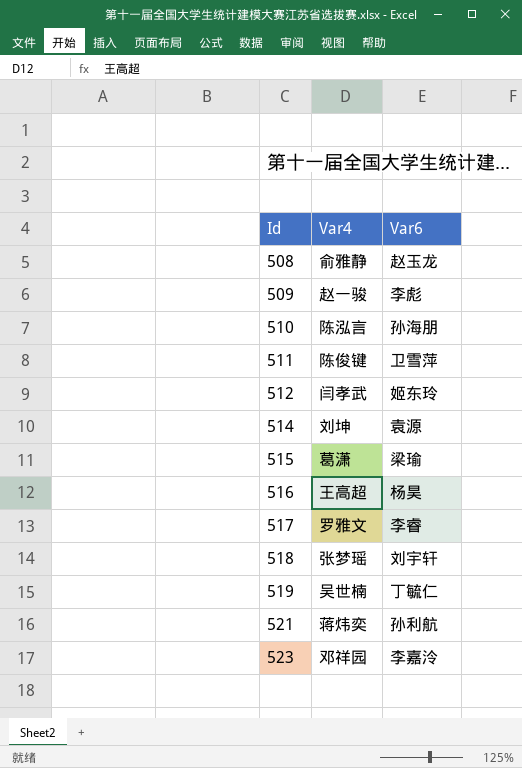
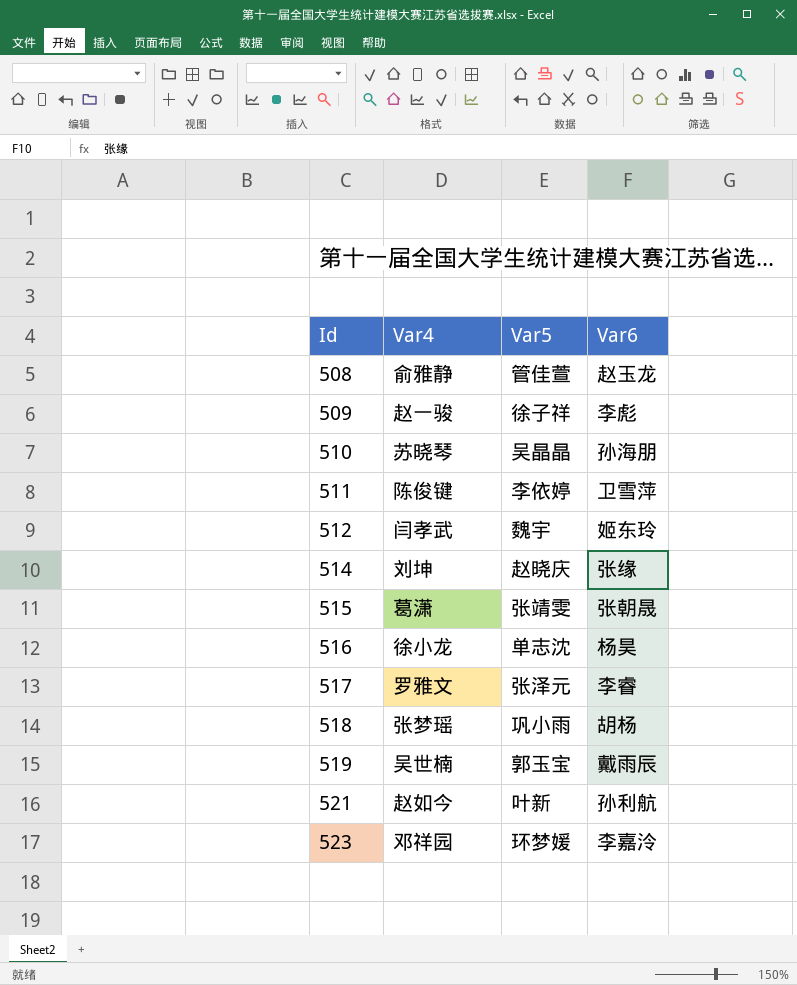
column Var5 | position: none -> 3
510 | Var4: 陈泓言 -> 苏晓琴
514 | Var6: 袁源 -> 张缘
515 | Var6: 梁瑜 -> 张朝晟
516 | Var4: 王高超 -> 徐小龙
518 | Var6: 刘宇轩 -> 胡杨
519 | Var6: 丁毓仁 -> 戴雨辰
521 | Var4: 蒋炜奕 -> 赵如今

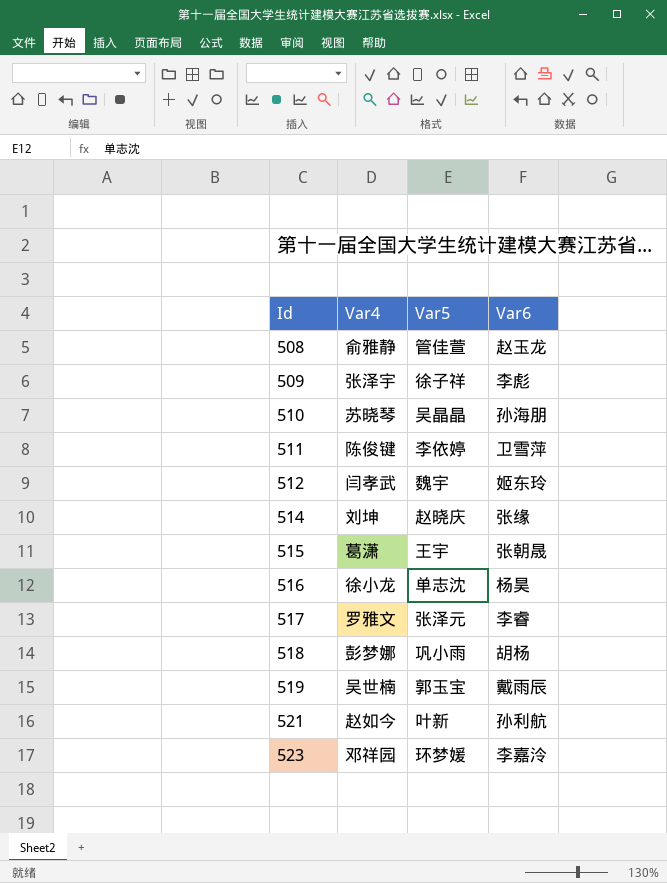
509 | Var4: 赵一骏 -> 张泽宇
515 | Var5: 张靖雯 -> 王宇
518 | Var4: 张梦瑶 -> 彭梦娜

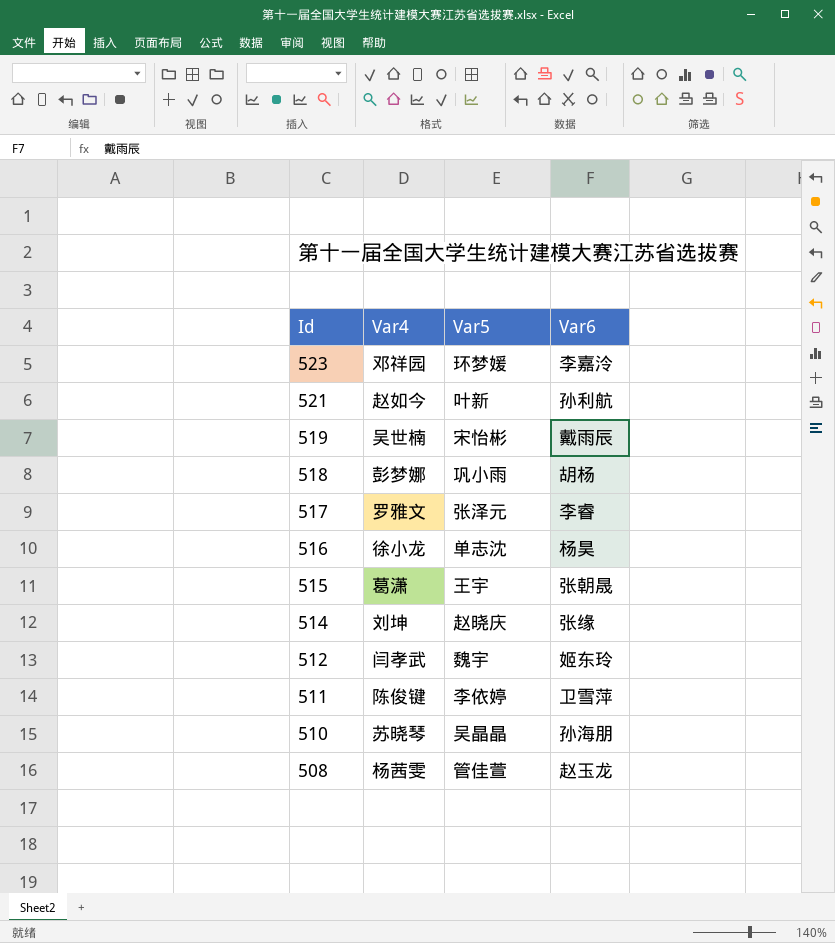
row order: Id ascending -> Id descending
row 509: 张泽宇 | 徐子祥 | 李彪 -> none
519 | Var5: 郭玉宝 -> 宋怡彬
508 | Var4: 俞雅静 -> 杨茜雯

